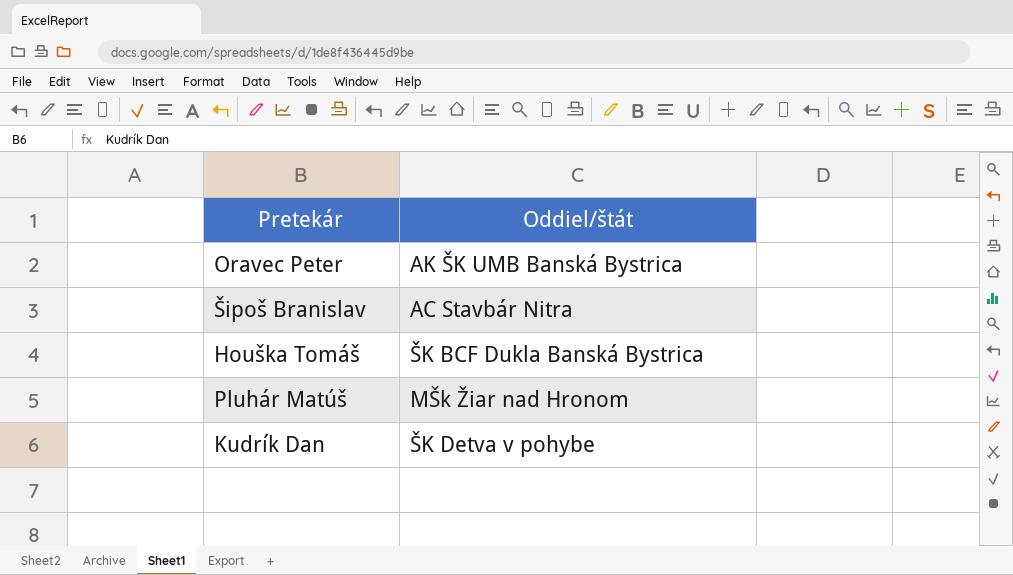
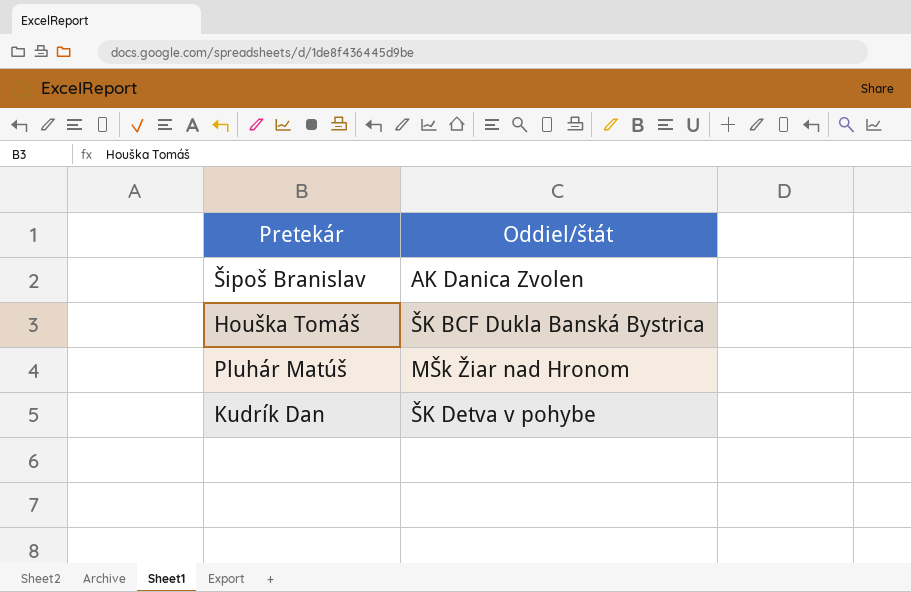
row Oravec Peter: AK ŠK UMB Banská Bystrica -> none
Šipoš Branislav | Oddiel/štát: AC Stavbár Nitra -> AK Danica Zvolen

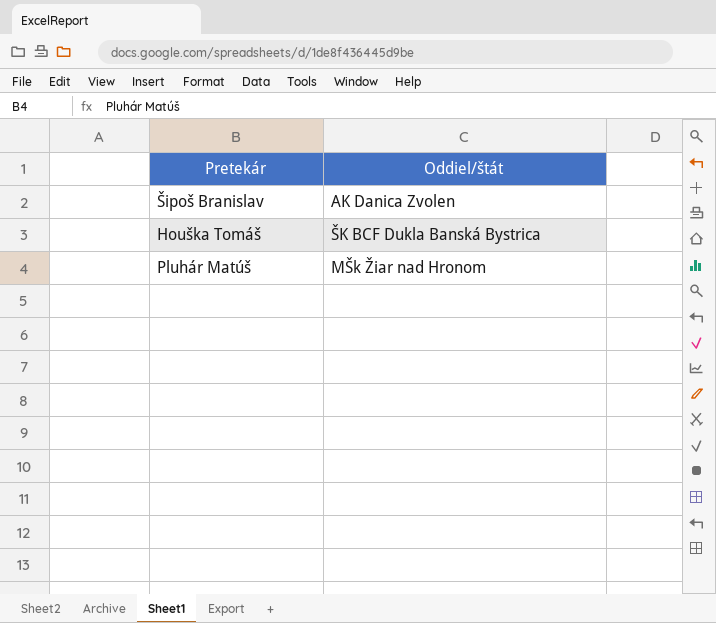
row Kudrík Dan: ŠK Detva v pohybe -> none

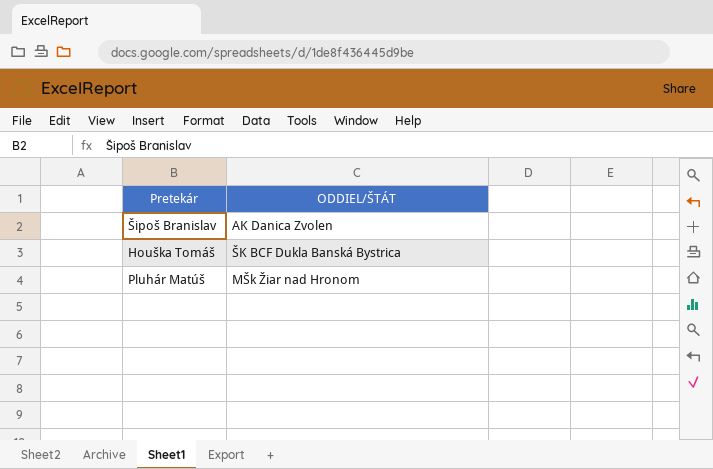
column name: Oddiel/štát -> ODDIEL/ŠTÁT

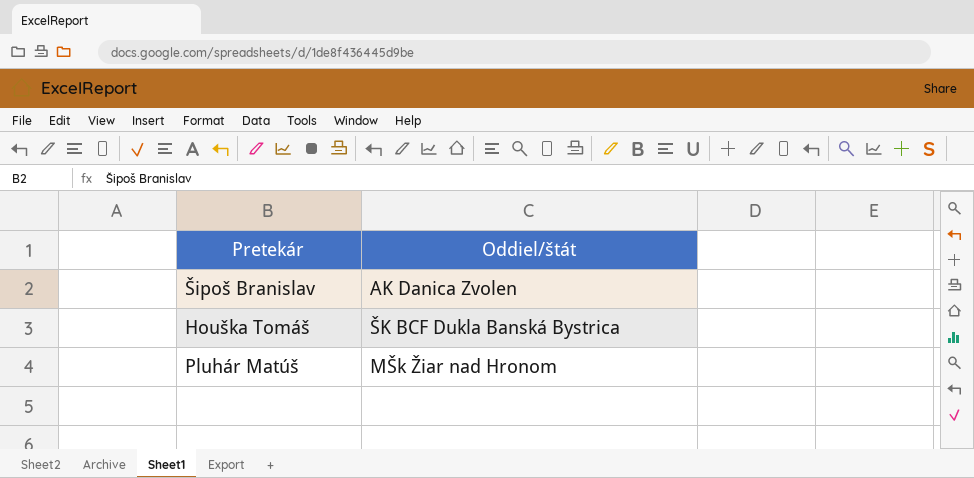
column name: ODDIEL/ŠTÁT -> Oddiel/štát

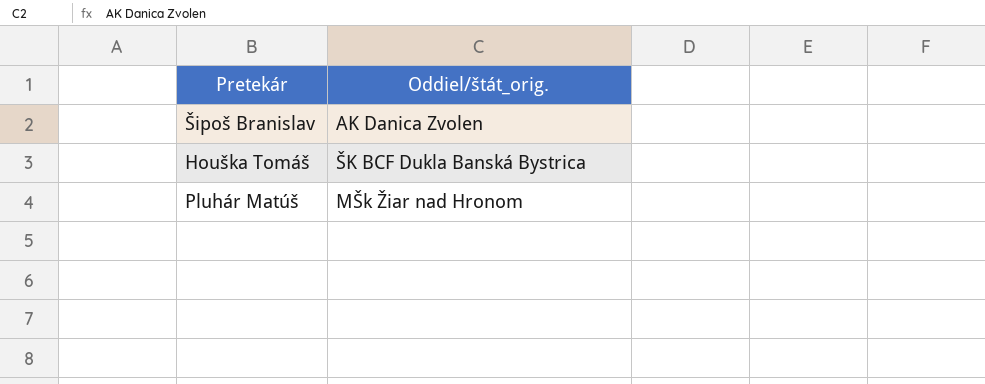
column name: Oddiel/štát -> Oddiel/štát_orig.

